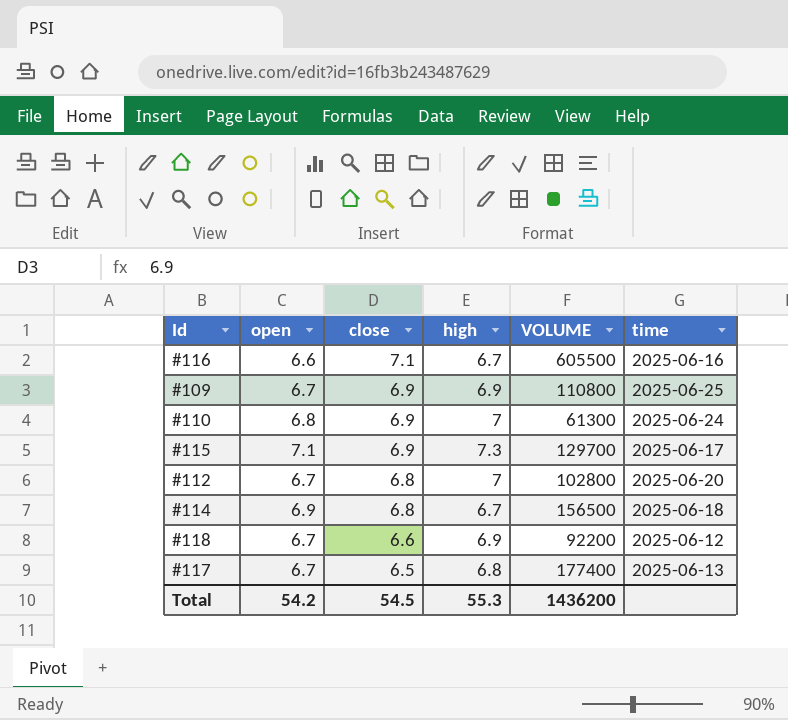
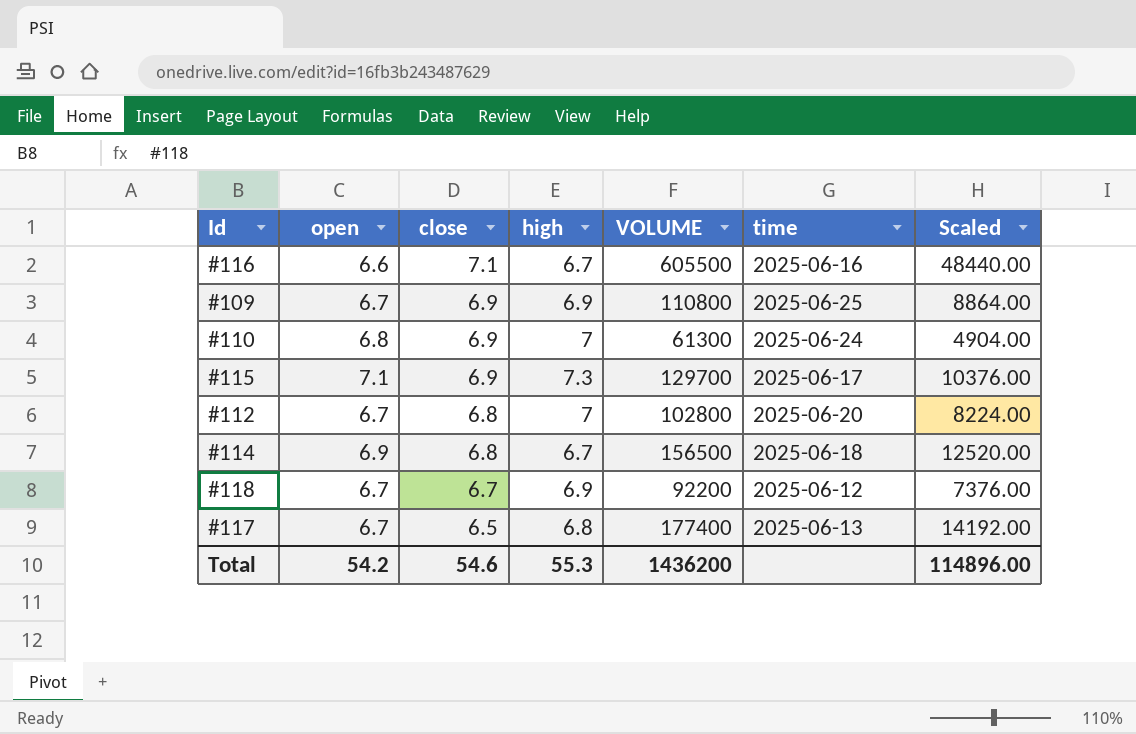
column Scaled | formula: none -> [VOLUME] * 0.08
#118 | close: 6.6 -> 6.7
Total | close: 54.5 -> 54.6

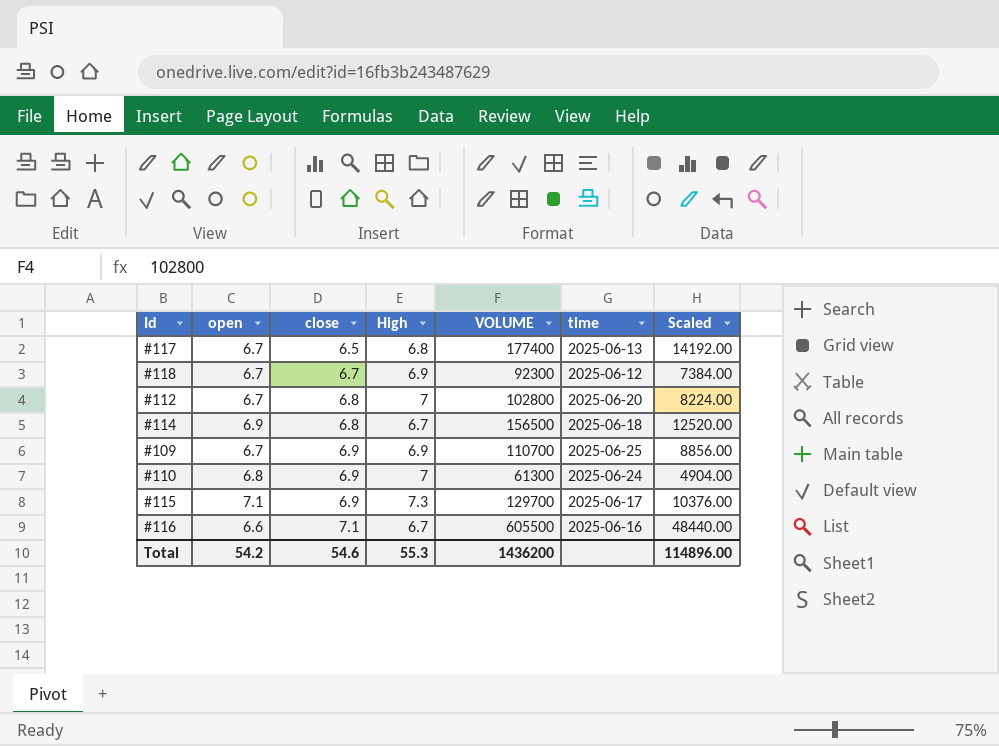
row order: close descending -> close ascending
column name: high -> High
#118 | VOLUME: 92200 -> 92300
#118 | Scaled: 7376.00 -> 7384.00
#109 | VOLUME: 110800 -> 110700
#109 | Scaled: 8864.00 -> 8856.00

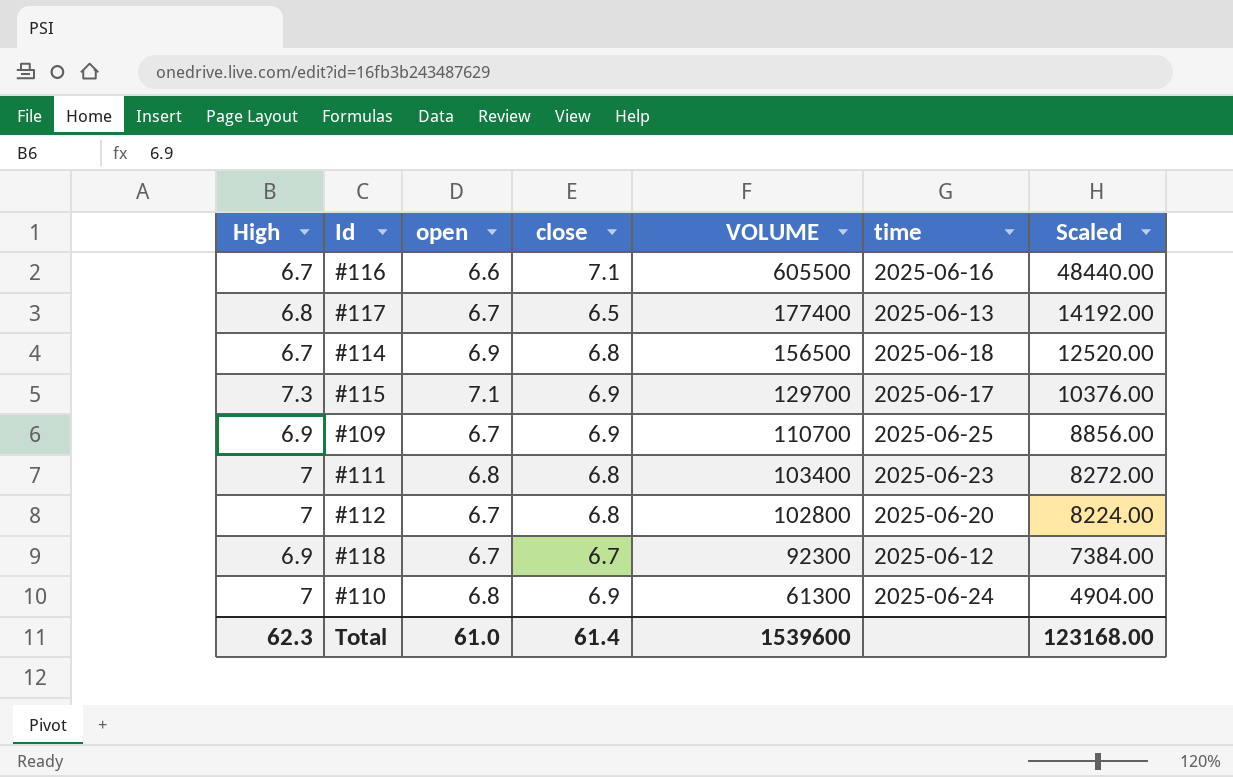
row order: close ascending -> VOLUME descending
column High | position: 4 -> 1
row #111: none -> 7 | 6.8 | 6.8 | 103400 | 2025-06-23 | 8272.00
Total | High: 55.3 -> 62.3
Total | open: 54.2 -> 61.0
Total | close: 54.6 -> 61.4
Total | VOLUME: 1436200 -> 1539600
Total | Scaled: 114896.00 -> 123168.00

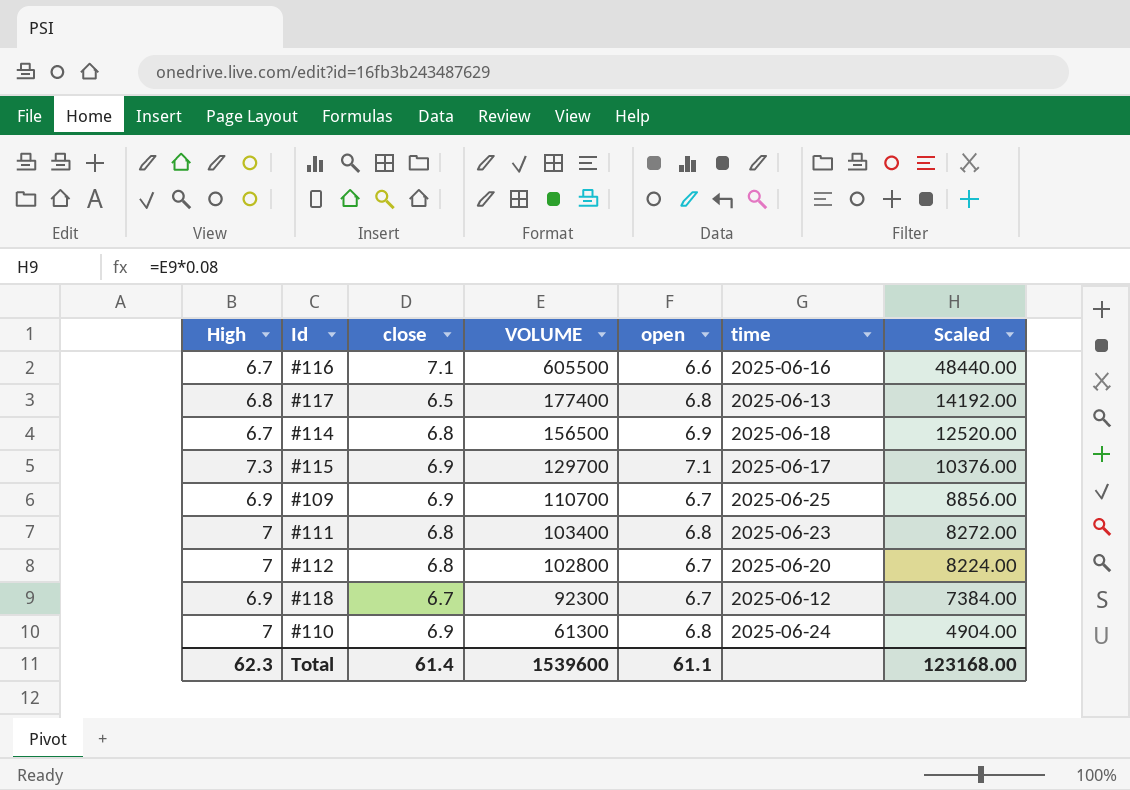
column open | position: 3 -> 5
#117 | open: 6.7 -> 6.8
Total | open: 61.0 -> 61.1

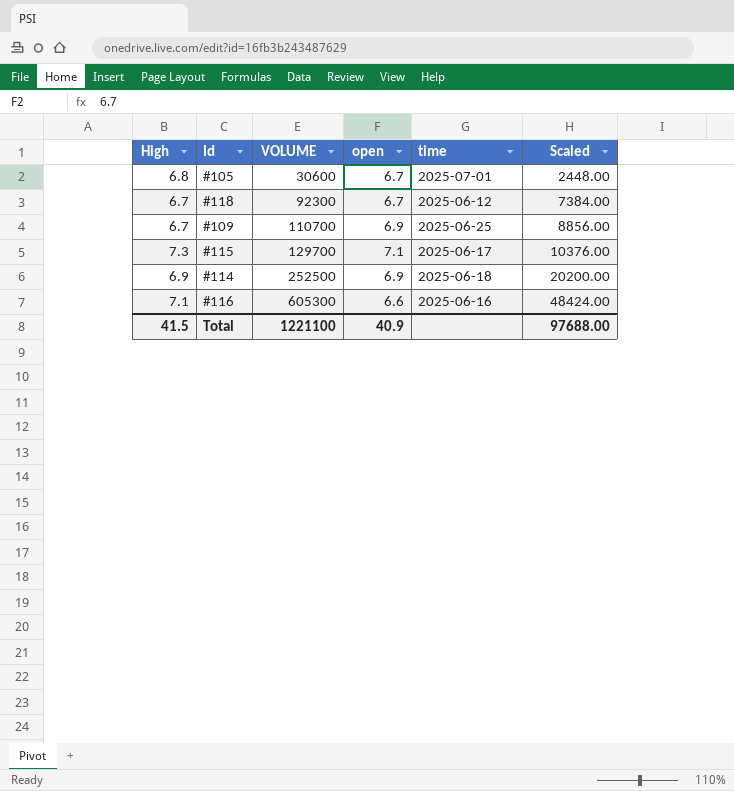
row order: VOLUME descending -> VOLUME ascending
column close | position: 3 -> none
row #117: 6.8 | 6.5 | 177400 | 6.8 | 2025-06-13 | 14192.00 -> none
row #111: 7 | 6.8 | 103400 | 6.8 | 2025-06-23 | 8272.00 -> none
row #112: 7 | 6.8 | 102800 | 6.7 | 2025-06-20 | 8224.00 -> none
row #110: 7 | 6.9 | 61300 | 6.8 | 2025-06-24 | 4904.00 -> none
row #105: none -> 6.8 | 30600 | 6.7 | 2025-07-01 | 2448.00
#118 | High: 6.9 -> 6.7
#109 | High: 6.9 -> 6.7
#109 | open: 6.7 -> 6.9
#114 | High: 6.7 -> 6.9
#114 | VOLUME: 156500 -> 252500
#114 | Scaled: 12520.00 -> 20200.00
#116 | High: 6.7 -> 7.1
#116 | VOLUME: 605500 -> 605300
#116 | Scaled: 48440.00 -> 48424.00
Total | High: 62.3 -> 41.5
Total | VOLUME: 1539600 -> 1221100
Total | open: 61.1 -> 40.9
Total | Scaled: 123168.00 -> 97688.00

